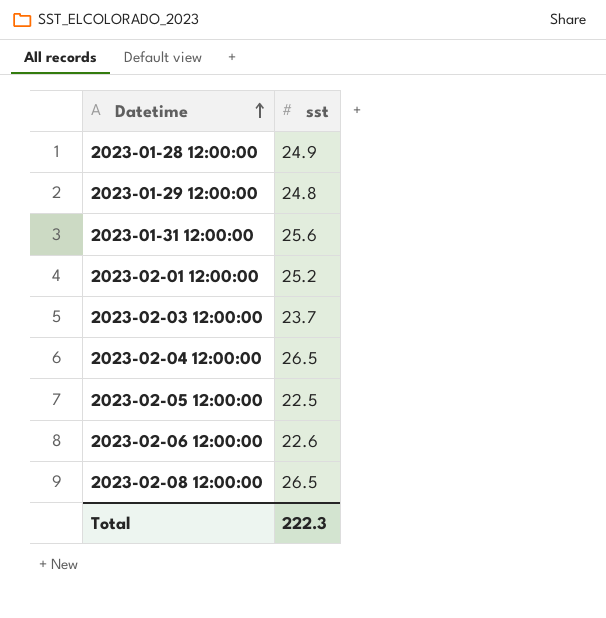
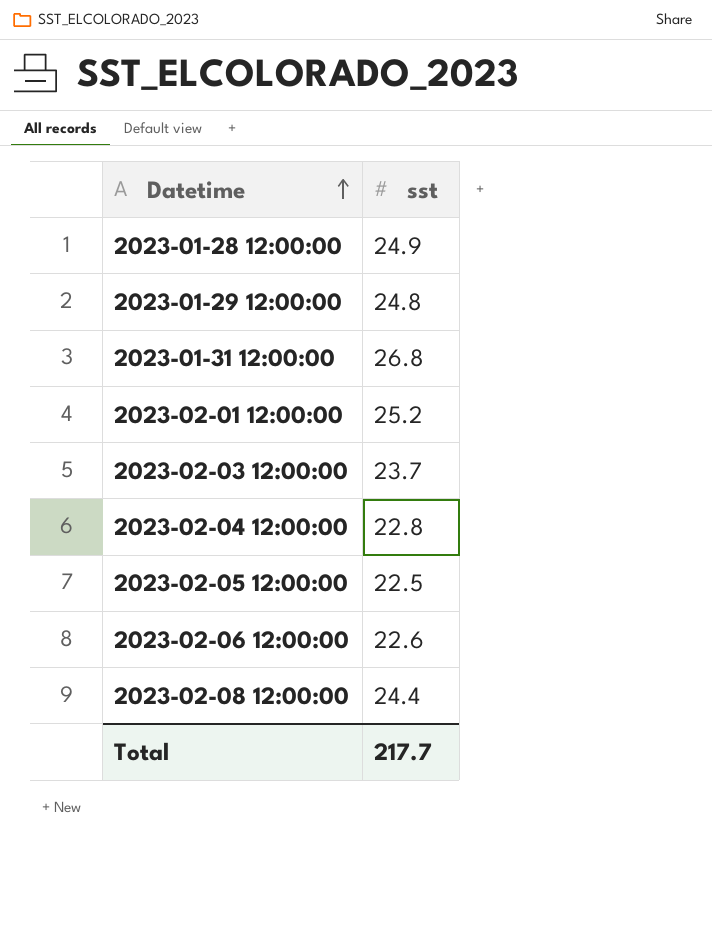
2023-01-31 12:00:00 | sst: 25.6 -> 26.8
2023-02-04 12:00:00 | sst: 26.5 -> 22.8
2023-02-08 12:00:00 | sst: 26.5 -> 24.4
Total | sst: 222.3 -> 217.7

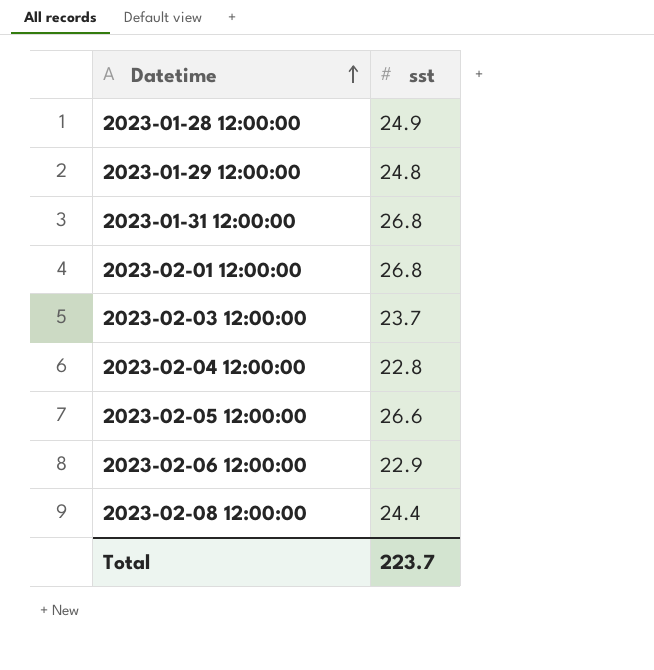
2023-02-01 12:00:00 | sst: 25.2 -> 26.8
2023-02-05 12:00:00 | sst: 22.5 -> 26.6
2023-02-06 12:00:00 | sst: 22.6 -> 22.9
Total | sst: 217.7 -> 223.7

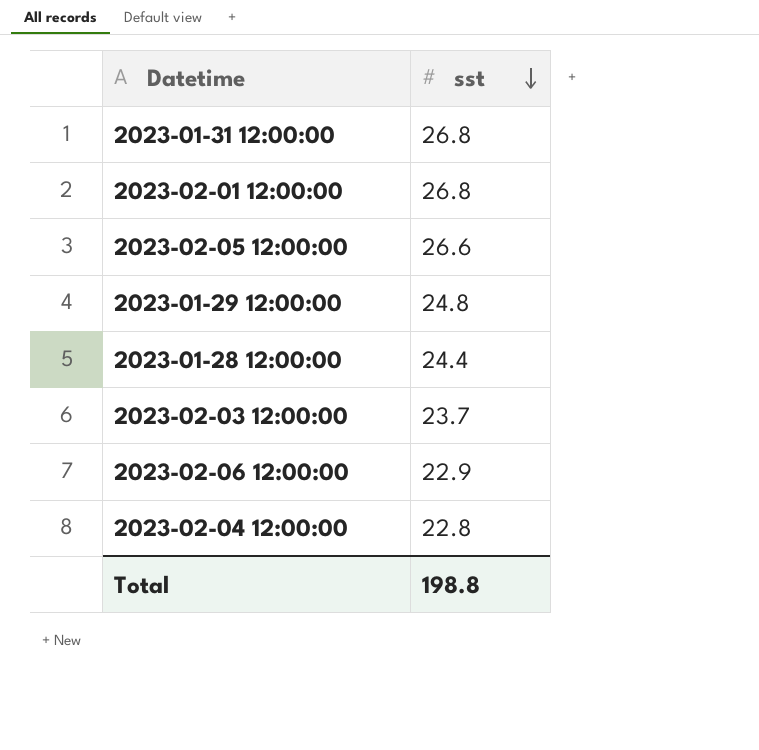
row order: Datetime ascending -> sst descending
row 2023-02-08 12:00:00: 24.4 -> none
2023-01-28 12:00:00 | sst: 24.9 -> 24.4
Total | sst: 223.7 -> 198.8

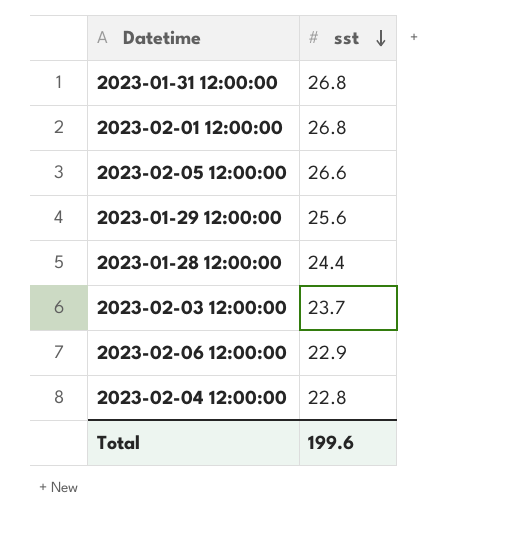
2023-01-29 12:00:00 | sst: 24.8 -> 25.6
Total | sst: 198.8 -> 199.6

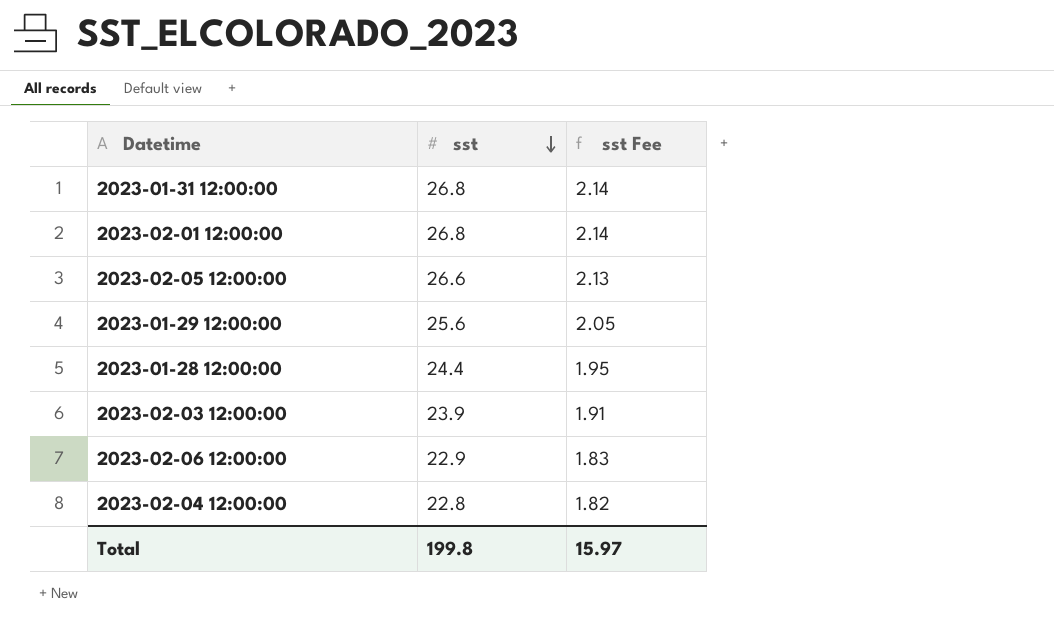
column sst Fee | formula: none -> [sst] * 0.08
2023-02-03 12:00:00 | sst: 23.7 -> 23.9
Total | sst: 199.6 -> 199.8

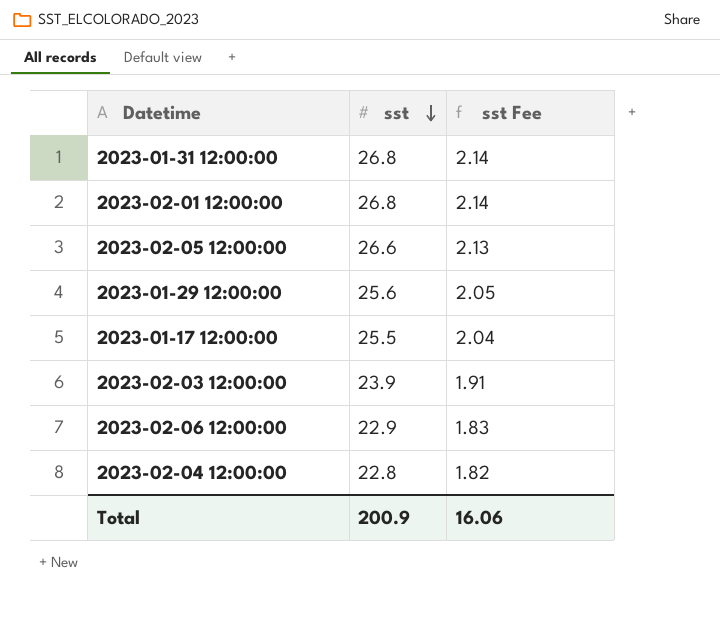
row 2023-01-28 12:00:00: 24.4 | 1.95 -> none
row 2023-01-17 12:00:00: none -> 25.5 | 2.04
Total | sst: 199.8 -> 200.9
Total | sst Fee: 15.97 -> 16.06

